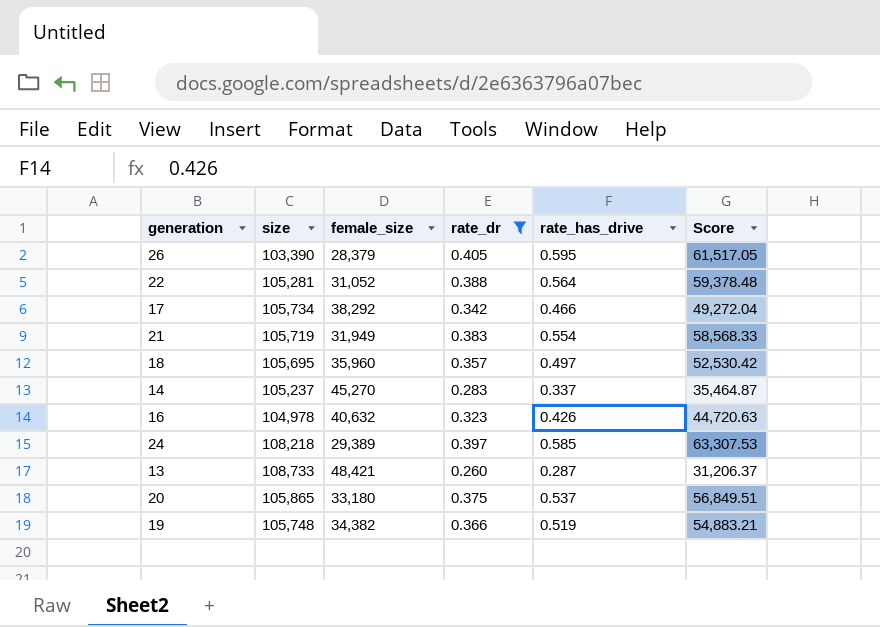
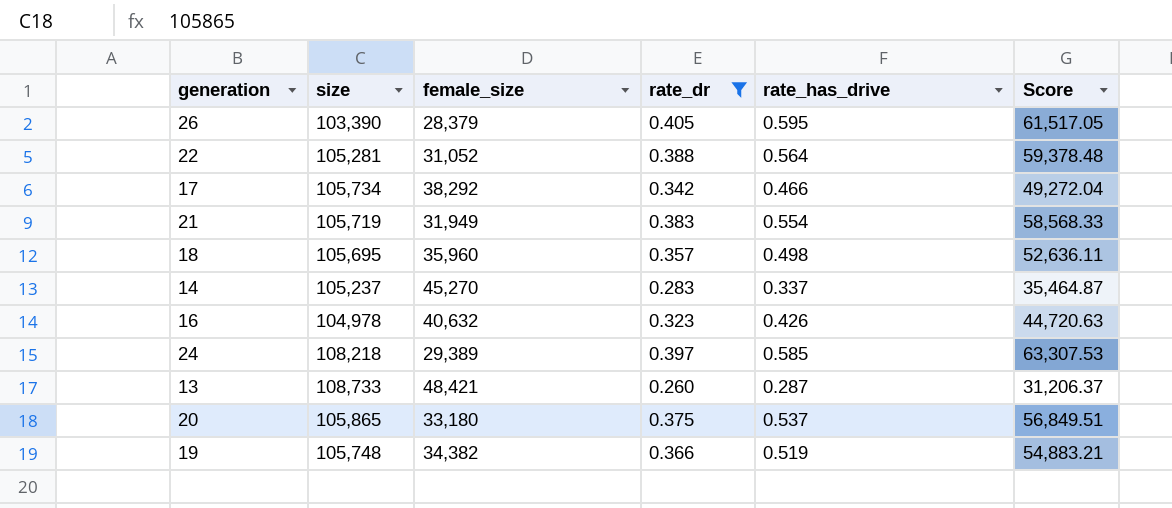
18 | rate_has_drive: 0.497 -> 0.498
18 | Score: 52,530.42 -> 52,636.11

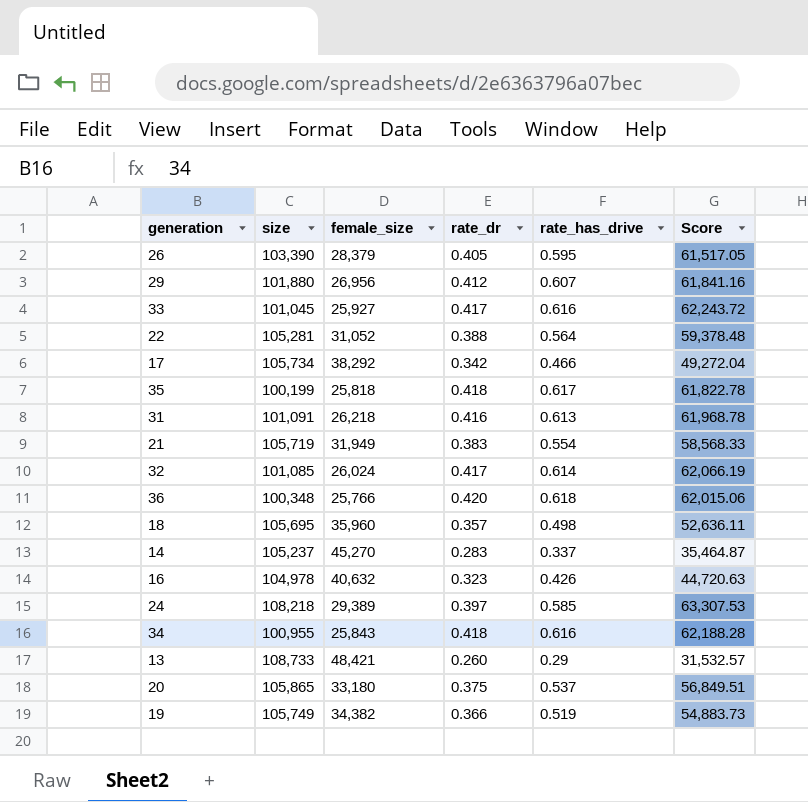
filter: rate_dr <= 0.405 -> none
13 | rate_has_drive: 0.287 -> 0.29
13 | Score: 31,206.37 -> 31,532.57
19 | size: 105,748 -> 105,749
19 | Score: 54,883.21 -> 54,883.73

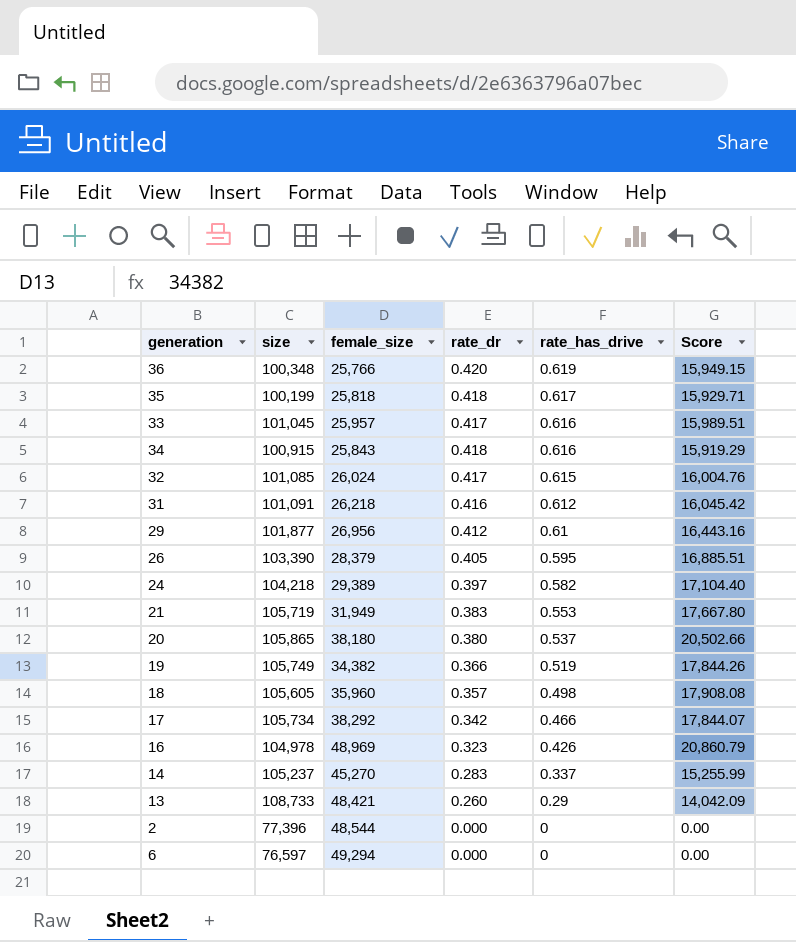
row order: none -> rate_has_drive descending
column Score | formula: [size] * [rate_has_drive] -> [female_size] * [rate_has_drive]
row 22: 105,281 | 31,052 | 0.388 | 0.564 | 59,378.48 -> none
36 | rate_has_drive: 0.618 -> 0.619
33 | female_size: 25,927 -> 25,957
34 | size: 100,955 -> 100,915
32 | rate_has_drive: 0.614 -> 0.615
31 | rate_has_drive: 0.613 -> 0.612
29 | size: 101,880 -> 101,877
29 | rate_has_drive: 0.607 -> 0.61
24 | size: 108,218 -> 104,218
24 | rate_has_drive: 0.585 -> 0.582
21 | rate_has_drive: 0.554 -> 0.553
20 | female_size: 33,180 -> 38,180
20 | rate_dr: 0.375 -> 0.380
18 | size: 105,695 -> 105,605
16 | female_size: 40,632 -> 48,969
row 2: none -> 77,396 | 48,544 | 0.000 | 0 | 0.00
row 6: none -> 76,597 | 49,294 | 0.000 | 0 | 0.00

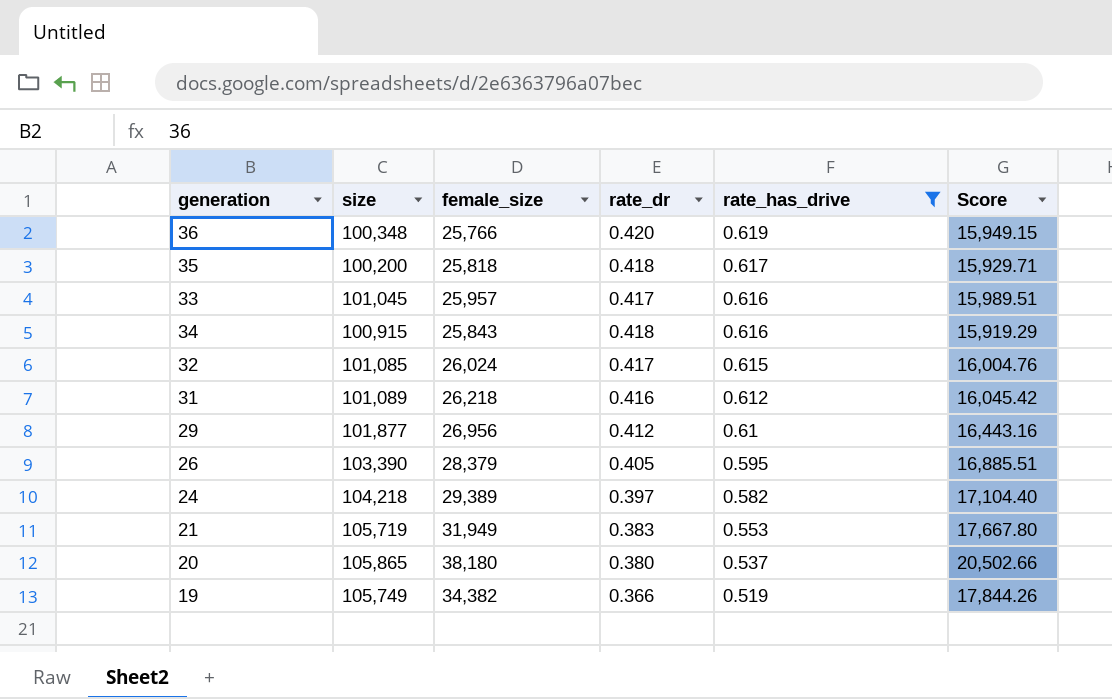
filter: none -> rate_has_drive >= 0.519
35 | size: 100,199 -> 100,200
31 | size: 101,091 -> 101,089

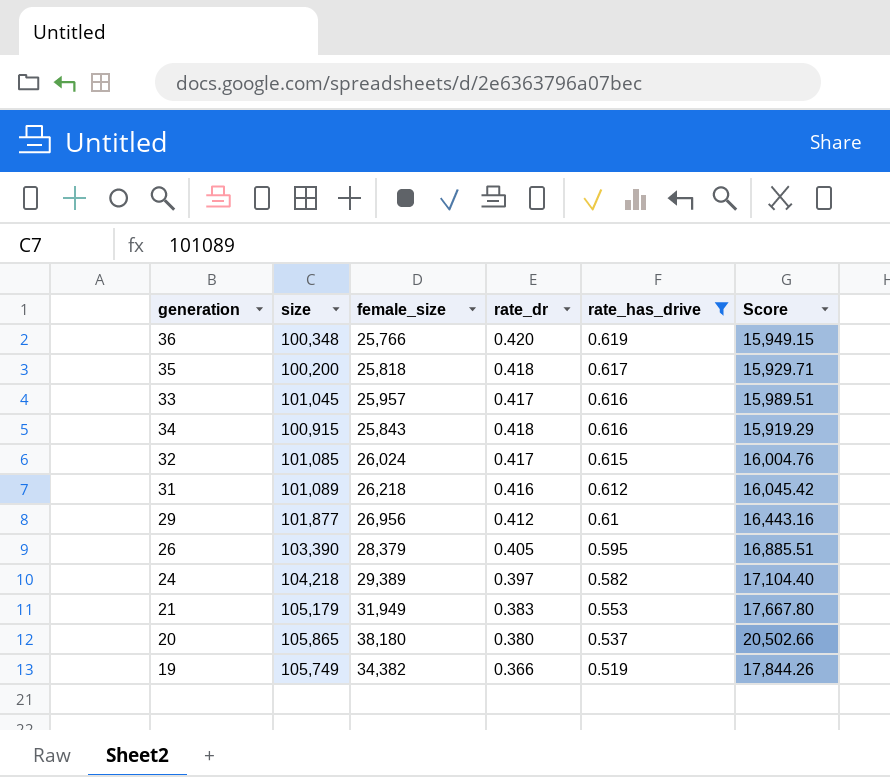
21 | size: 105,719 -> 105,179

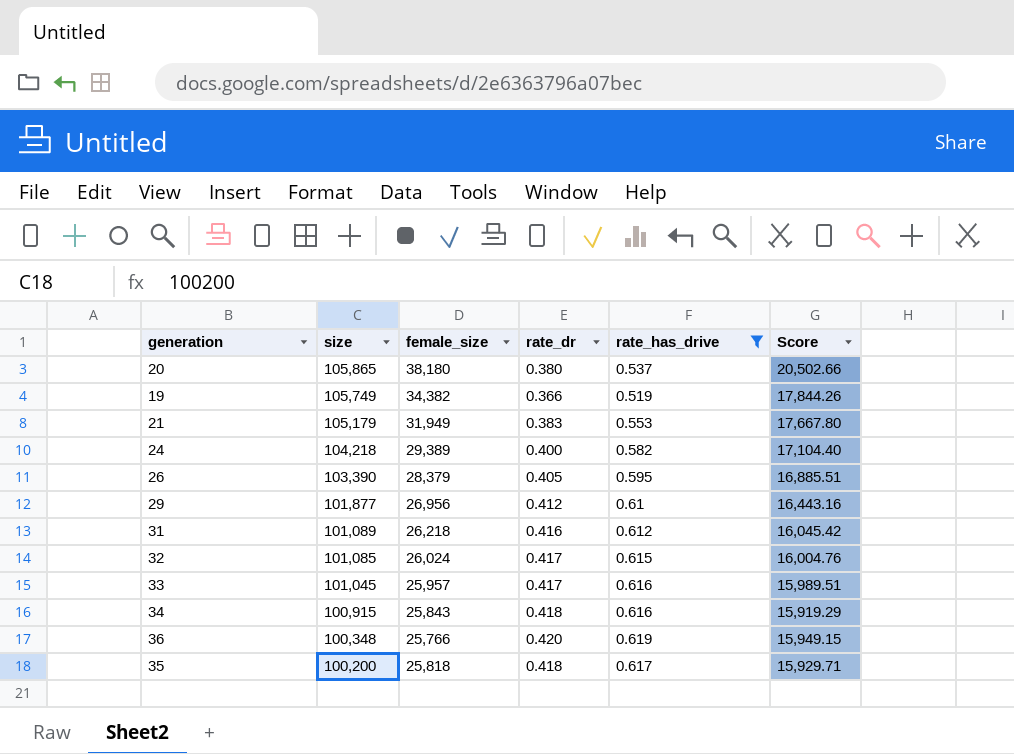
row order: rate_has_drive descending -> size descending
24 | rate_dr: 0.397 -> 0.400

